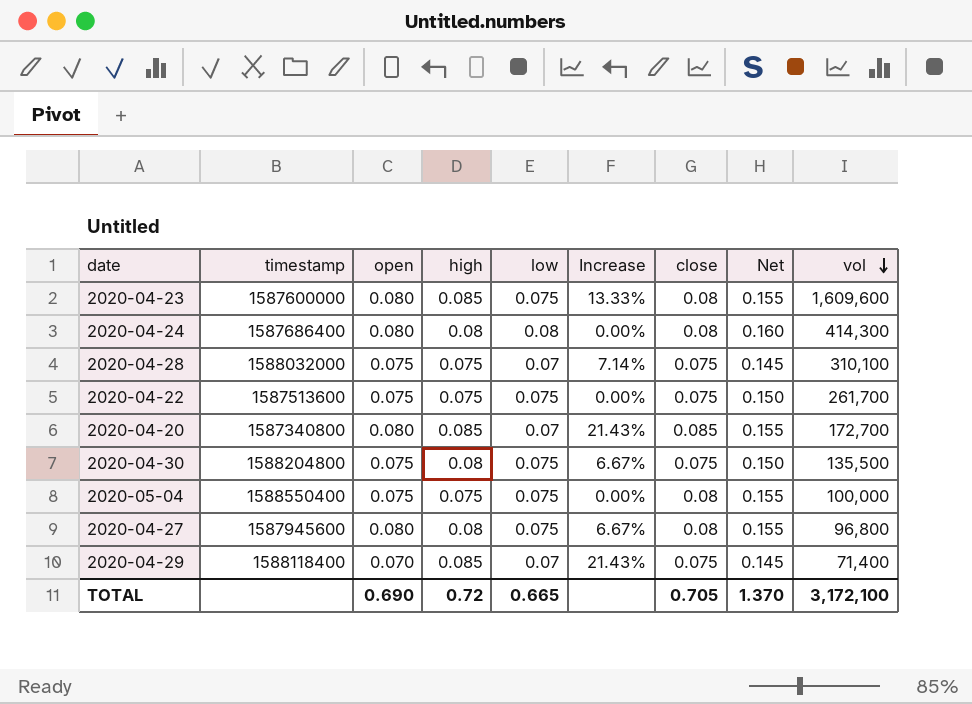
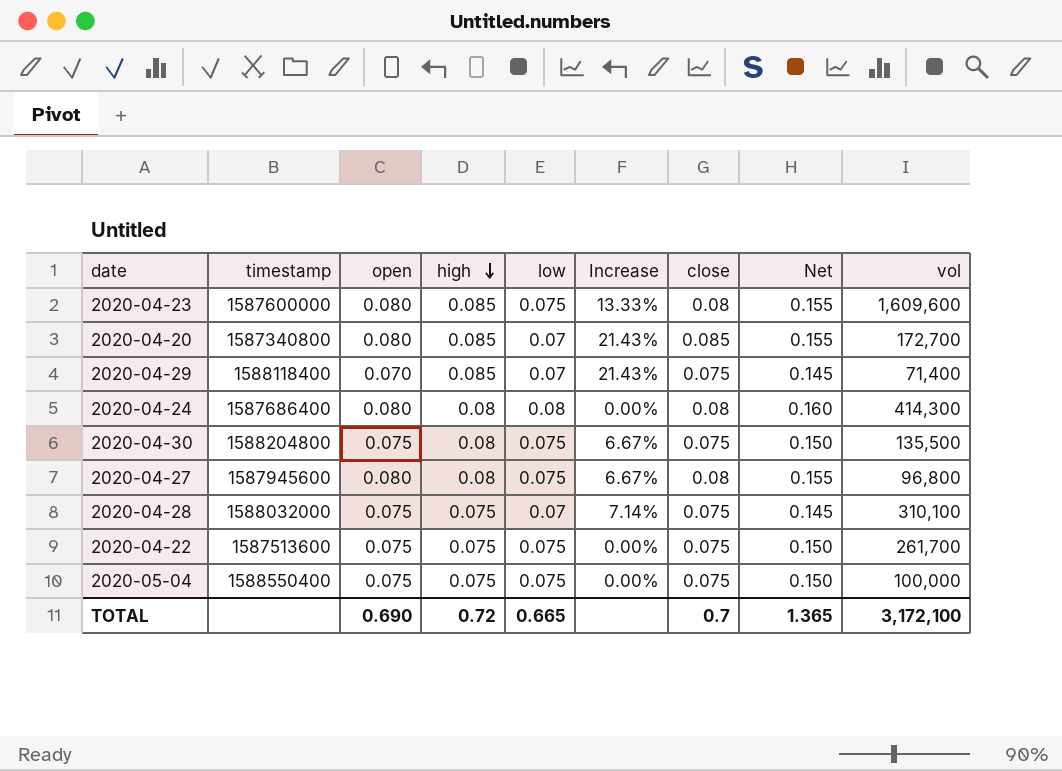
row order: vol descending -> high descending
2020-05-04 | close: 0.08 -> 0.075
2020-05-04 | Net: 0.155 -> 0.150
TOTAL | close: 0.705 -> 0.7
TOTAL | Net: 1.370 -> 1.365

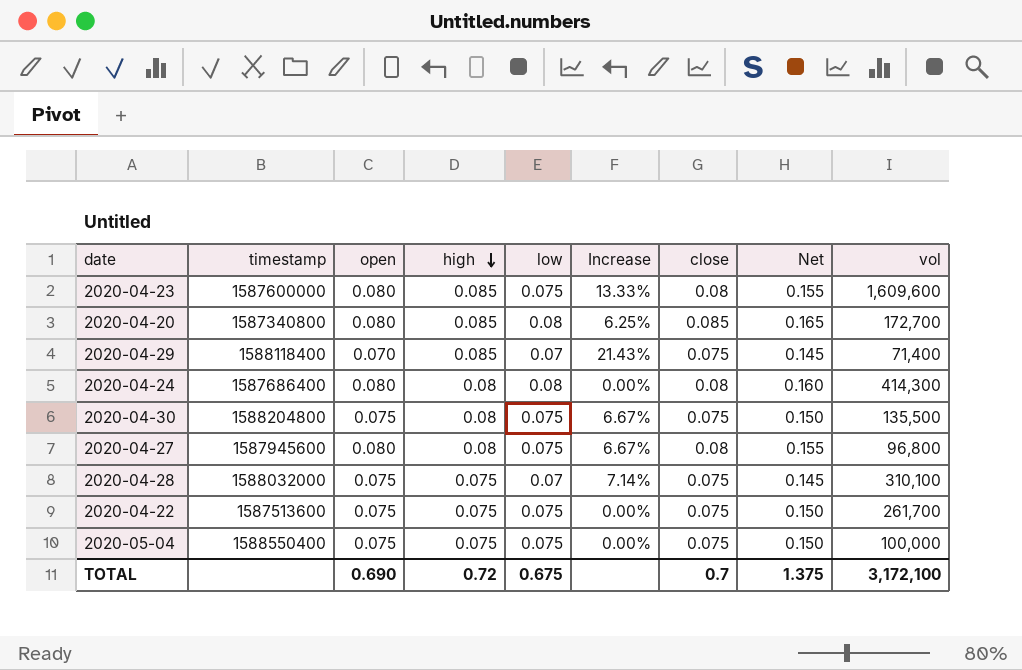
2020-04-20 | low: 0.07 -> 0.08
2020-04-20 | Increase: 21.43% -> 6.25%
2020-04-20 | Net: 0.155 -> 0.165
TOTAL | low: 0.665 -> 0.675
TOTAL | Net: 1.365 -> 1.375

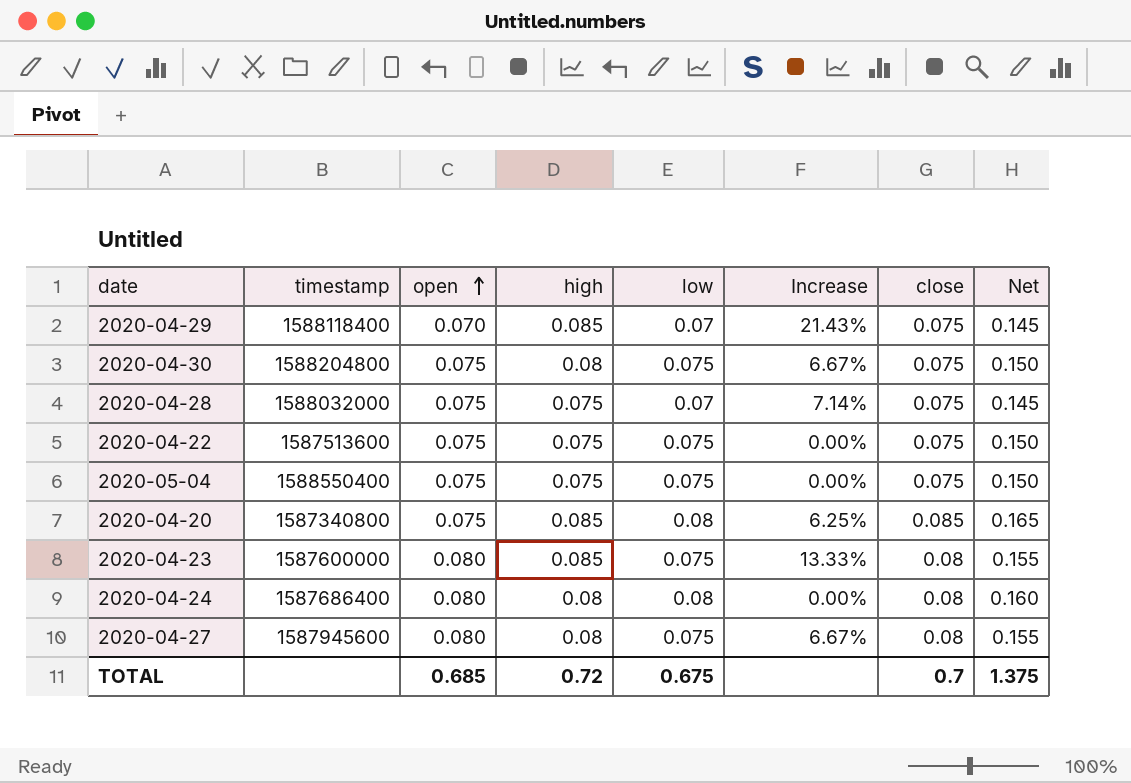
row order: high descending -> open ascending
column vol | position: 9 -> none
2020-04-20 | open: 0.080 -> 0.075
TOTAL | open: 0.690 -> 0.685

